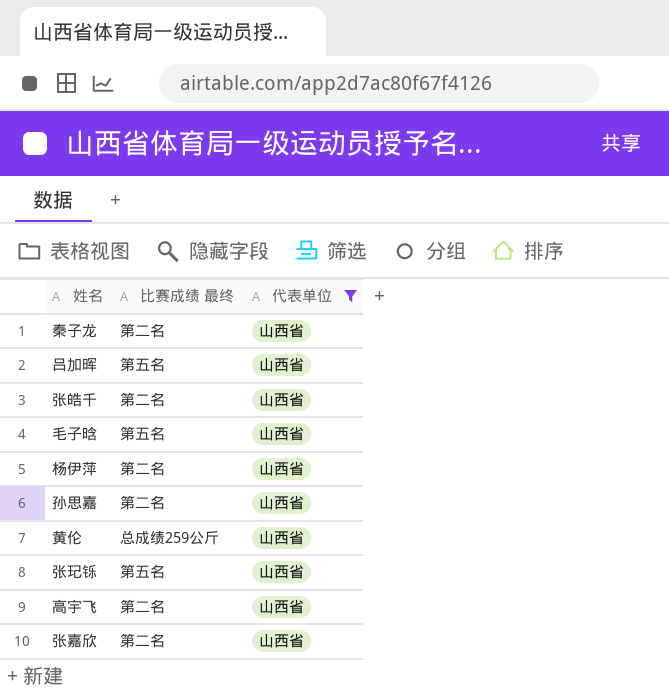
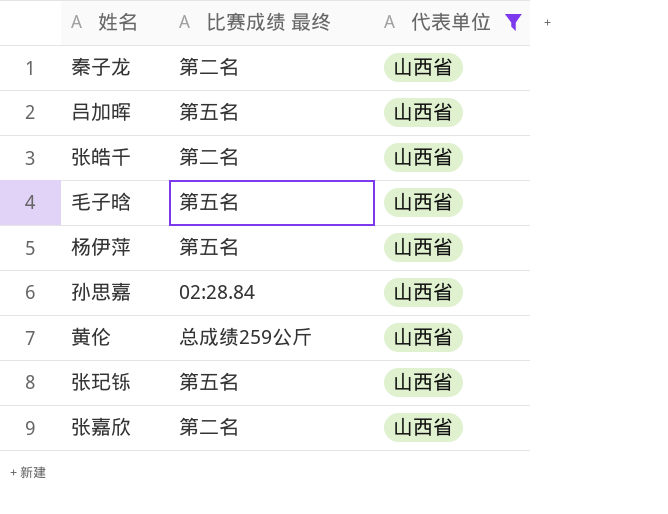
row 高宇飞: 第二名 | 山西省 -> none
杨伊萍 | 比赛成绩 最终: 第二名 -> 第五名
孙思嘉 | 比赛成绩 最终: 第二名 -> 02:28.84

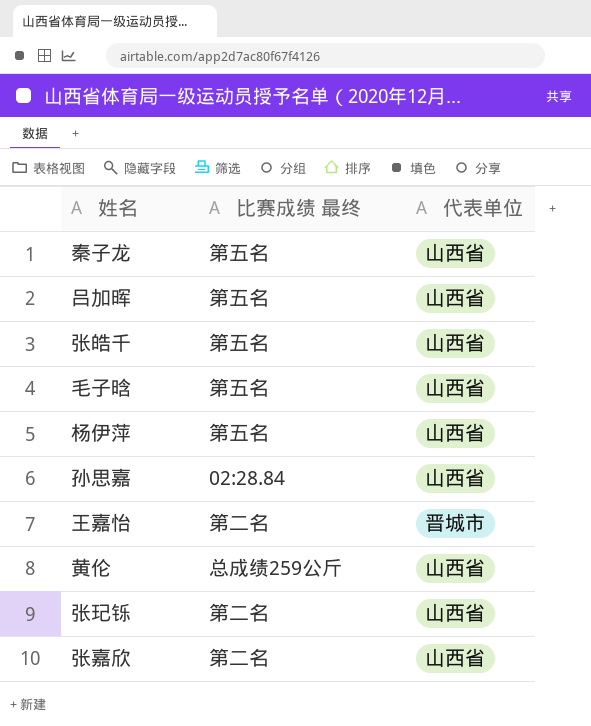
filter: 代表单位 = 山西省 -> none
秦子龙 | 比赛成绩 最终: 第二名 -> 第五名
张皓千 | 比赛成绩 最终: 第二名 -> 第五名
张玘铄 | 比赛成绩 最终: 第五名 -> 第二名

